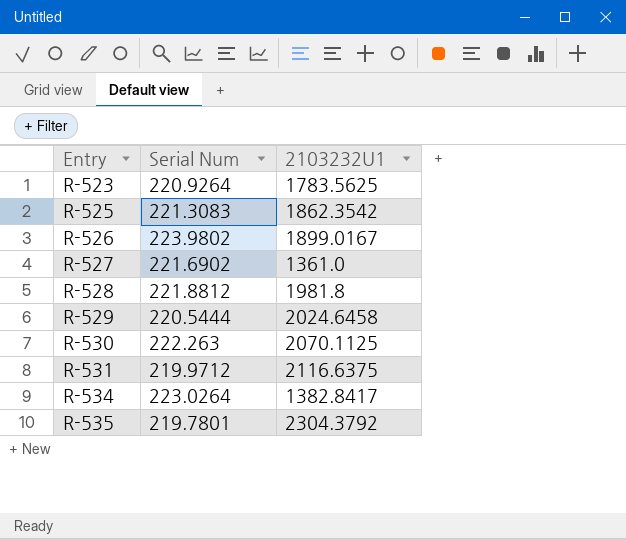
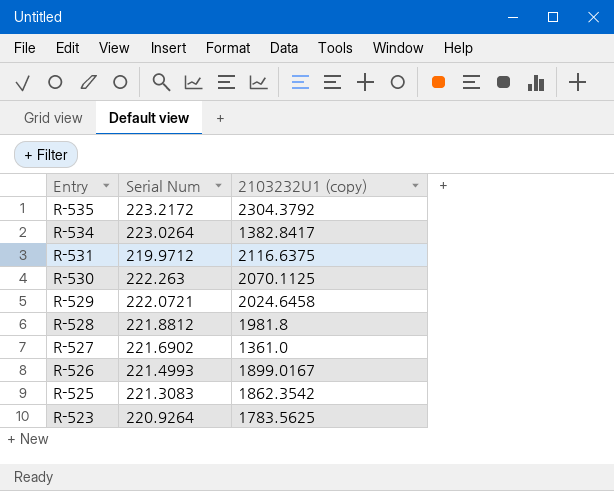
row order: Entry ascending -> Entry descending
column name: 2103232U1 -> 2103232U1 (copy)
R-535 | Serial Num: 219.7801 -> 223.2172
R-529 | Serial Num: 220.5444 -> 222.0721
R-526 | Serial Num: 223.9802 -> 221.4993

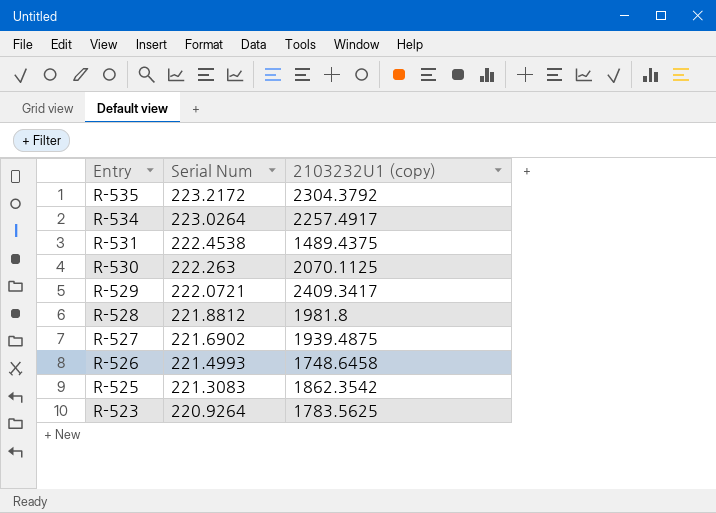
R-534 | 2103232U1 (copy): 1382.8417 -> 2257.4917
R-531 | Serial Num: 219.9712 -> 222.4538
R-531 | 2103232U1 (copy): 2116.6375 -> 1489.4375
R-529 | 2103232U1 (copy): 2024.6458 -> 2409.3417
R-527 | 2103232U1 (copy): 1361.0 -> 1939.4875
R-526 | 2103232U1 (copy): 1899.0167 -> 1748.6458

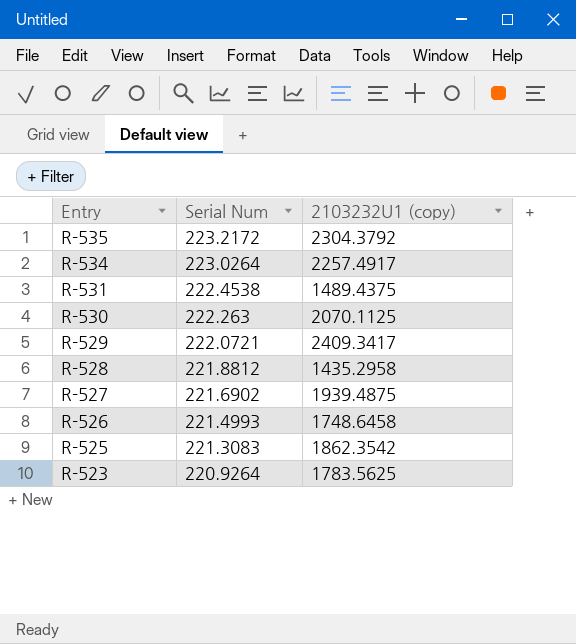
R-528 | 2103232U1 (copy): 1981.8 -> 1435.2958

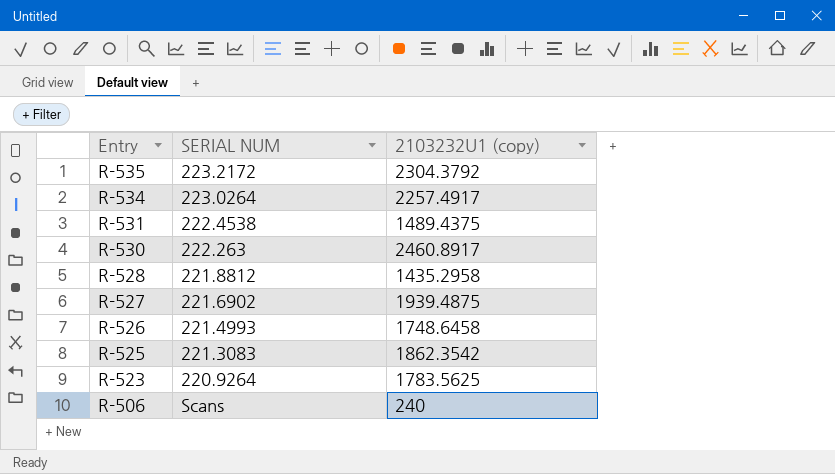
column name: Serial Num -> SERIAL NUM
row R-529: 222.0721 | 2409.3417 -> none
R-530 | 2103232U1 (copy): 2070.1125 -> 2460.8917
row R-506: none -> Scans | 240

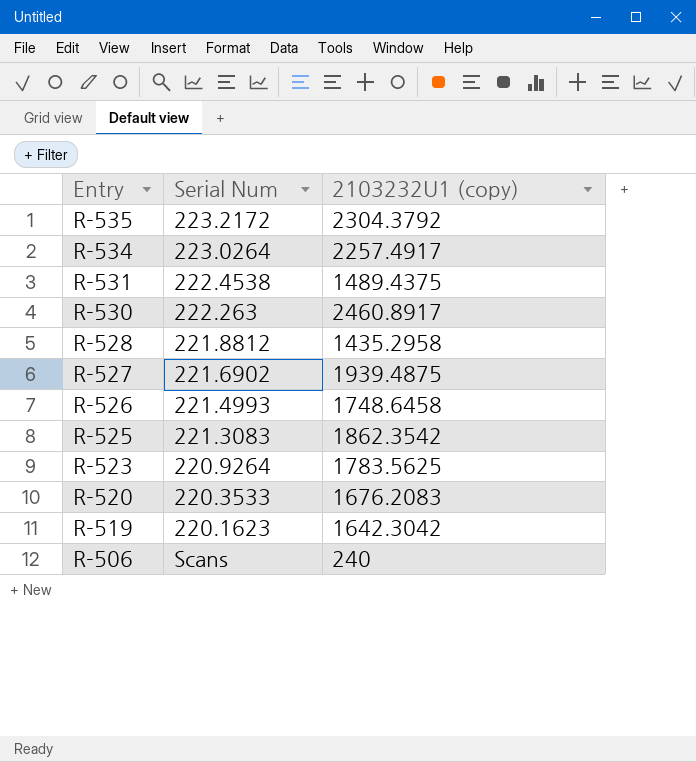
column name: SERIAL NUM -> Serial Num
row R-520: none -> 220.3533 | 1676.2083
row R-519: none -> 220.1623 | 1642.3042

